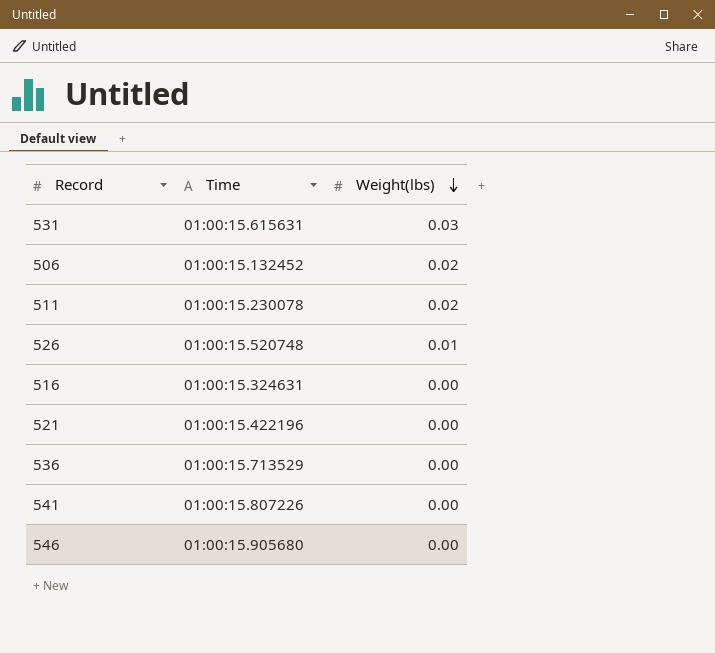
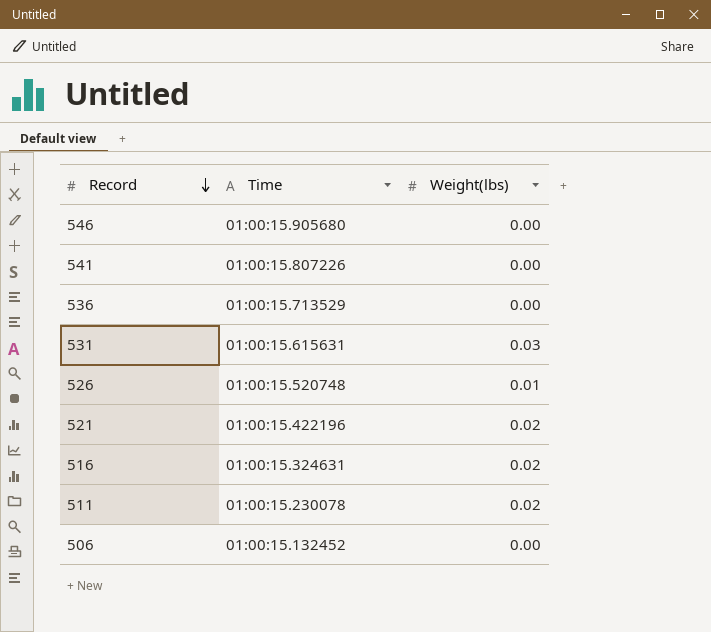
row order: Weight(lbs) descending -> Record descending
521 | Weight(lbs): 0.00 -> 0.02
516 | Weight(lbs): 0.00 -> 0.02
506 | Weight(lbs): 0.02 -> 0.00

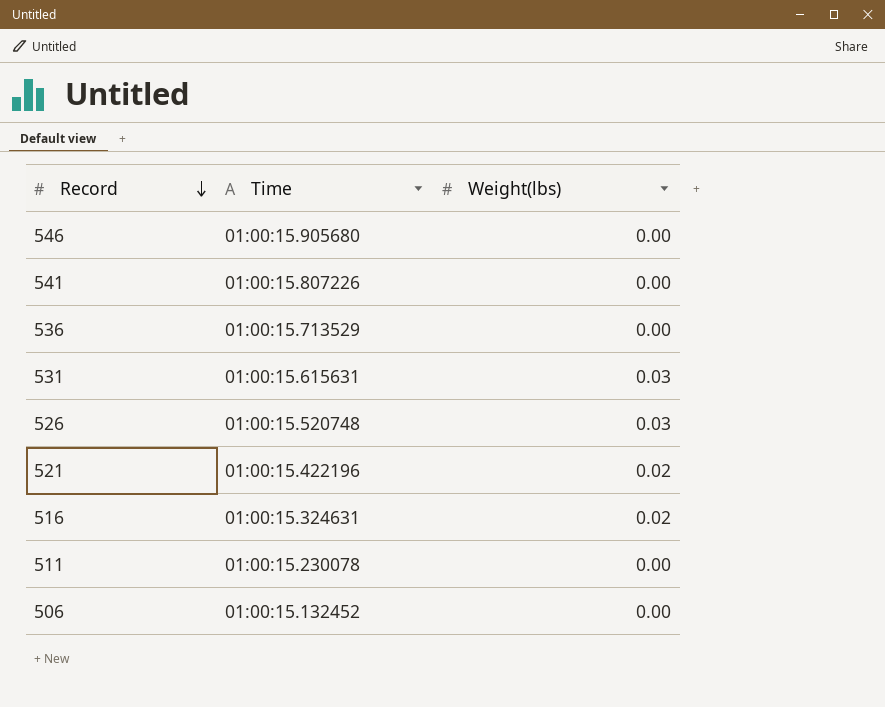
526 | Weight(lbs): 0.01 -> 0.03
511 | Weight(lbs): 0.02 -> 0.00

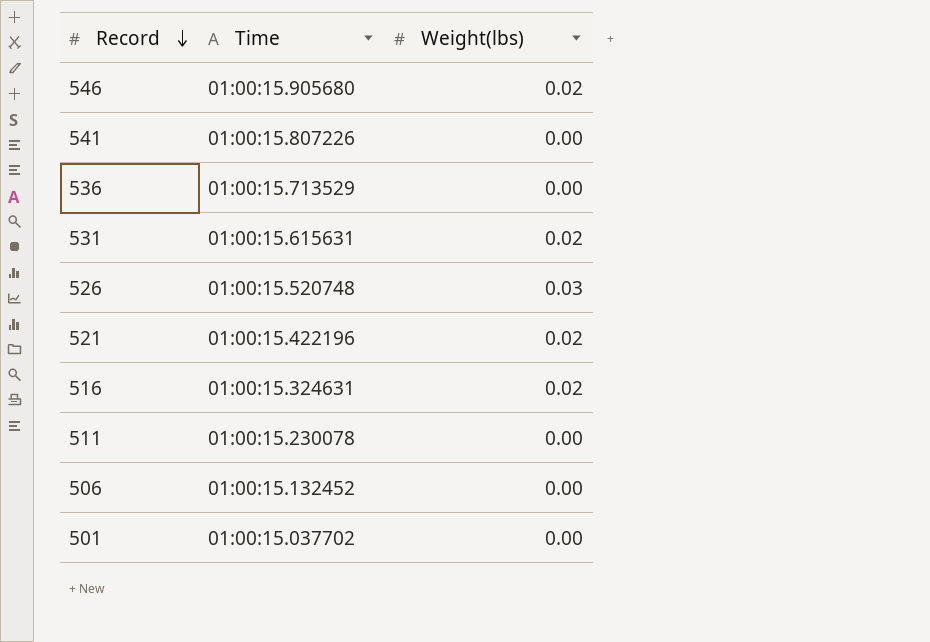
546 | Weight(lbs): 0.00 -> 0.02
531 | Weight(lbs): 0.03 -> 0.02
row 501: none -> 01:00:15.037702 | 0.00

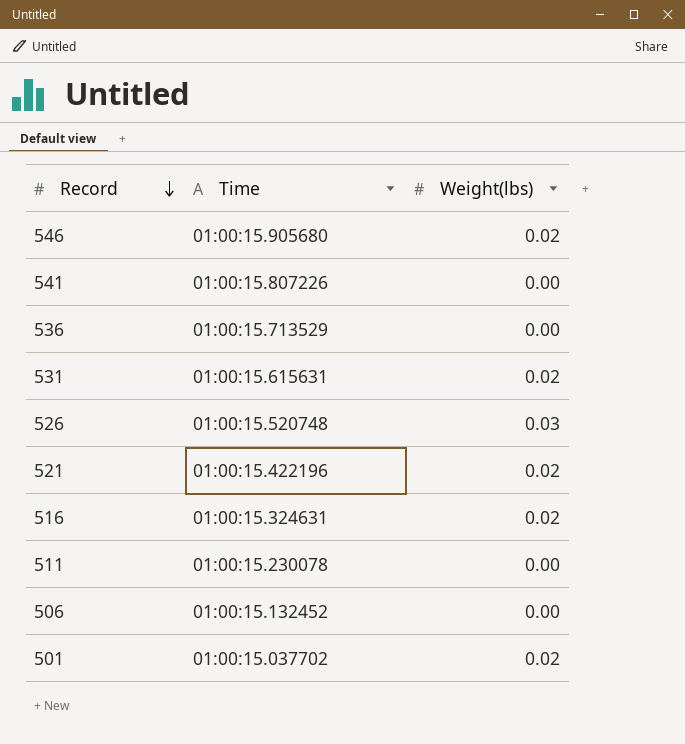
501 | Weight(lbs): 0.00 -> 0.02

